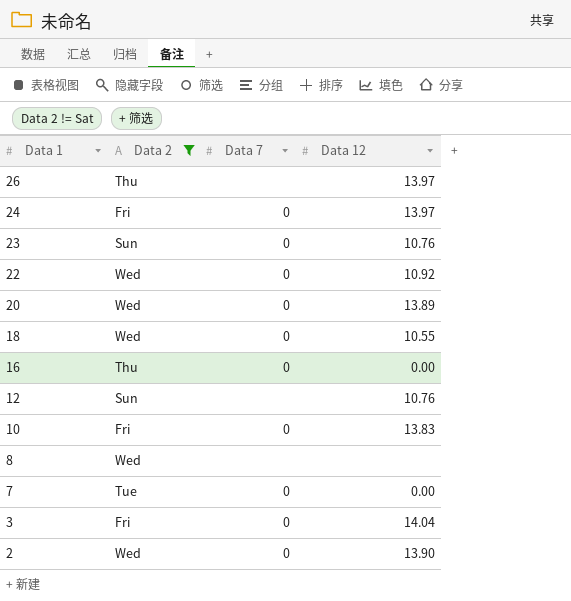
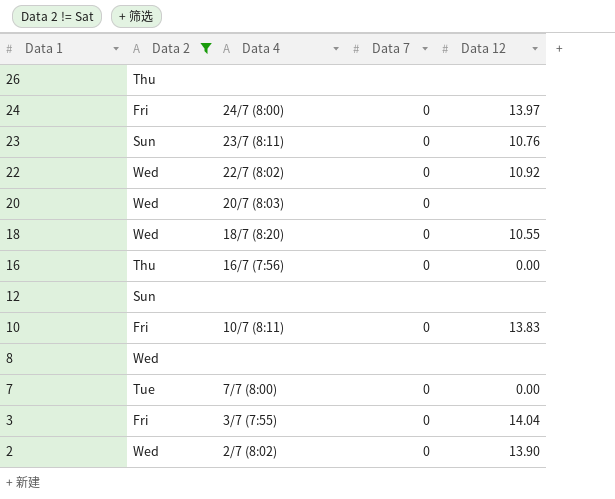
column Data 4 | position: none -> 3
26 | Data 12: 13.97 -> none
20 | Data 12: 13.89 -> none
12 | Data 12: 10.76 -> none

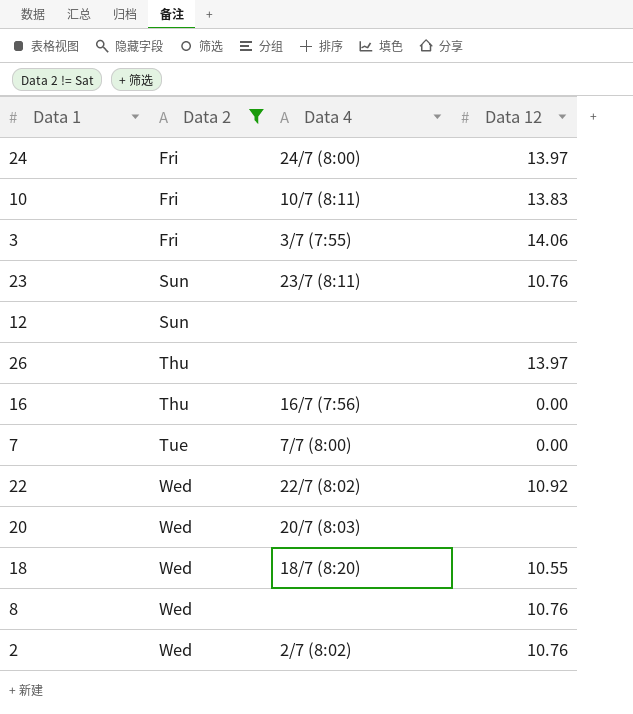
row order: Data 1 descending -> Data 2 ascending
column Data 7 | position: 4 -> none
3 | Data 12: 14.04 -> 14.06
26 | Data 12: none -> 13.97
8 | Data 12: none -> 10.76
2 | Data 12: 13.90 -> 10.76

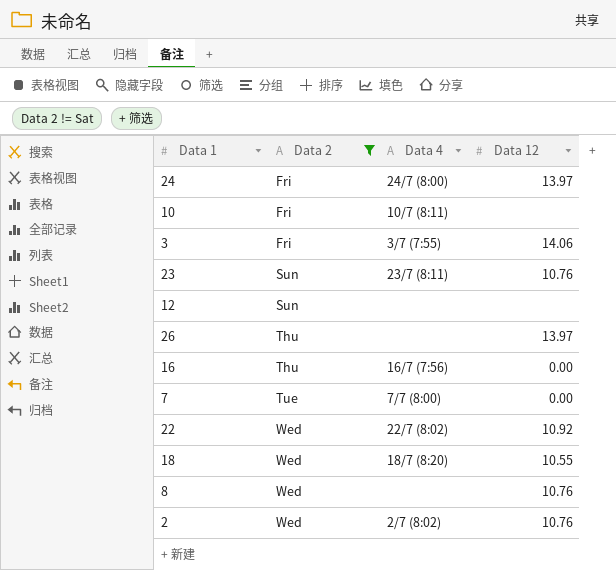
row 20: Wed | 20/7 (8:03) | none -> none
10 | Data 12: 13.83 -> none

